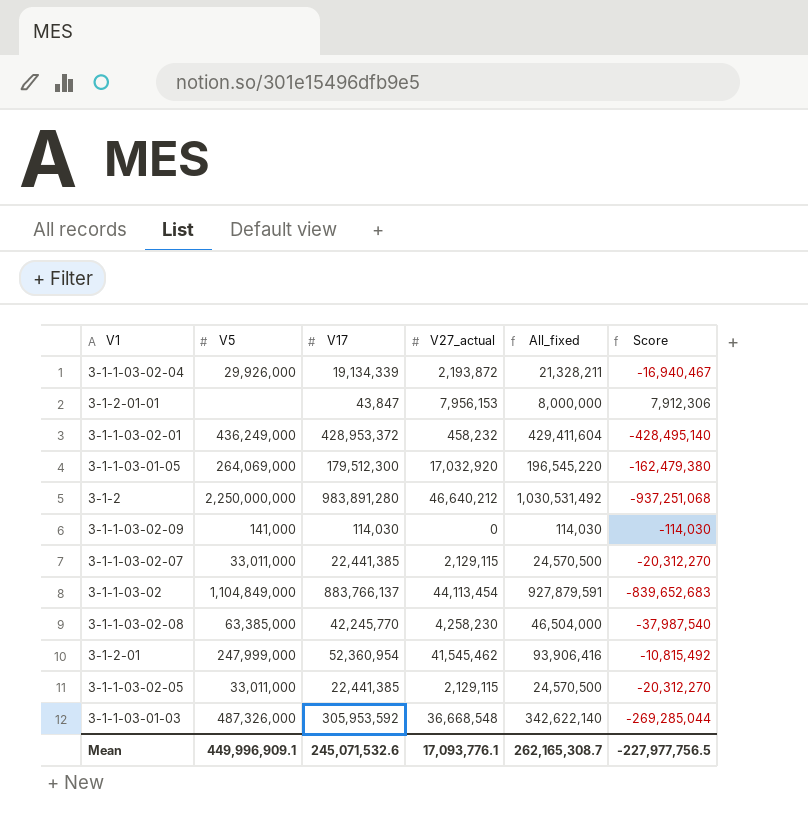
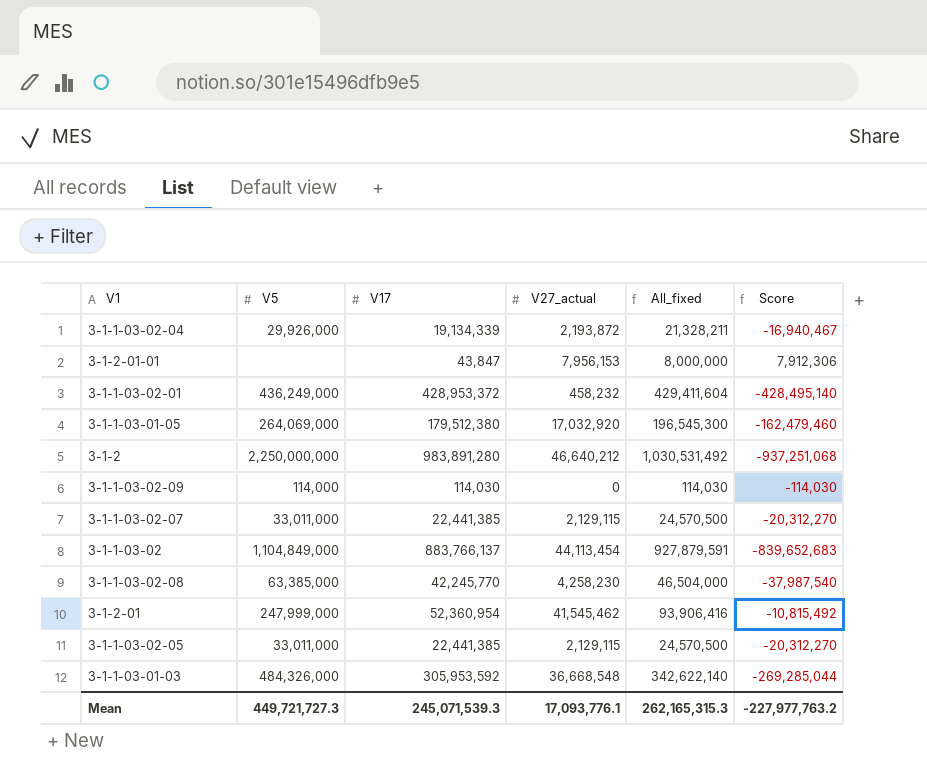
3-1-1-03-01-05 | V17: 179,512,300 -> 179,512,380
3-1-1-03-01-05 | All_fixed: 196,545,220 -> 196,545,300
3-1-1-03-01-05 | Score: -162,479,380 -> -162,479,460
3-1-1-03-02-09 | V5: 141,000 -> 114,000
3-1-1-03-01-03 | V5: 487,326,000 -> 484,326,000
Mean | V5: 449,996,909.1 -> 449,721,727.3
Mean | V17: 245,071,532.6 -> 245,071,539.3
Mean | All_fixed: 262,165,308.7 -> 262,165,315.3
Mean | Score: -227,977,756.5 -> -227,977,763.2

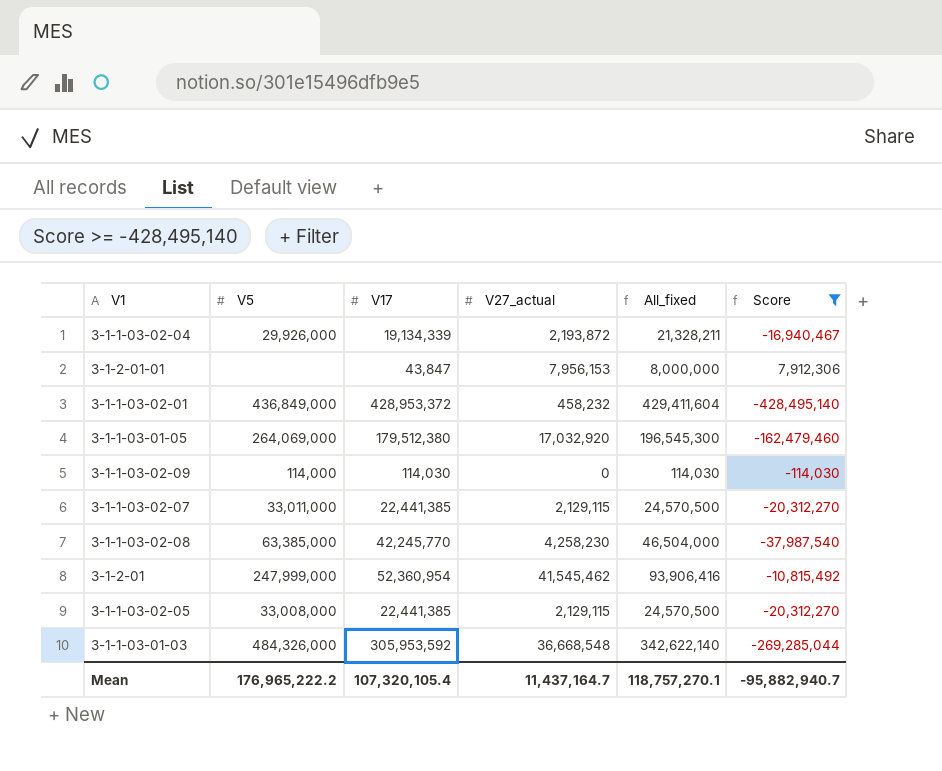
filter: none -> Score >= -428,495,140
3-1-1-03-02-01 | V5: 436,249,000 -> 436,849,000
3-1-1-03-02-05 | V5: 33,011,000 -> 33,008,000
Mean | V5: 449,721,727.3 -> 176,965,222.2
Mean | V17: 245,071,539.3 -> 107,320,105.4
Mean | V27_actual: 17,093,776.1 -> 11,437,164.7
Mean | All_fixed: 262,165,315.3 -> 118,757,270.1
Mean | Score: -227,977,763.2 -> -95,882,940.7

